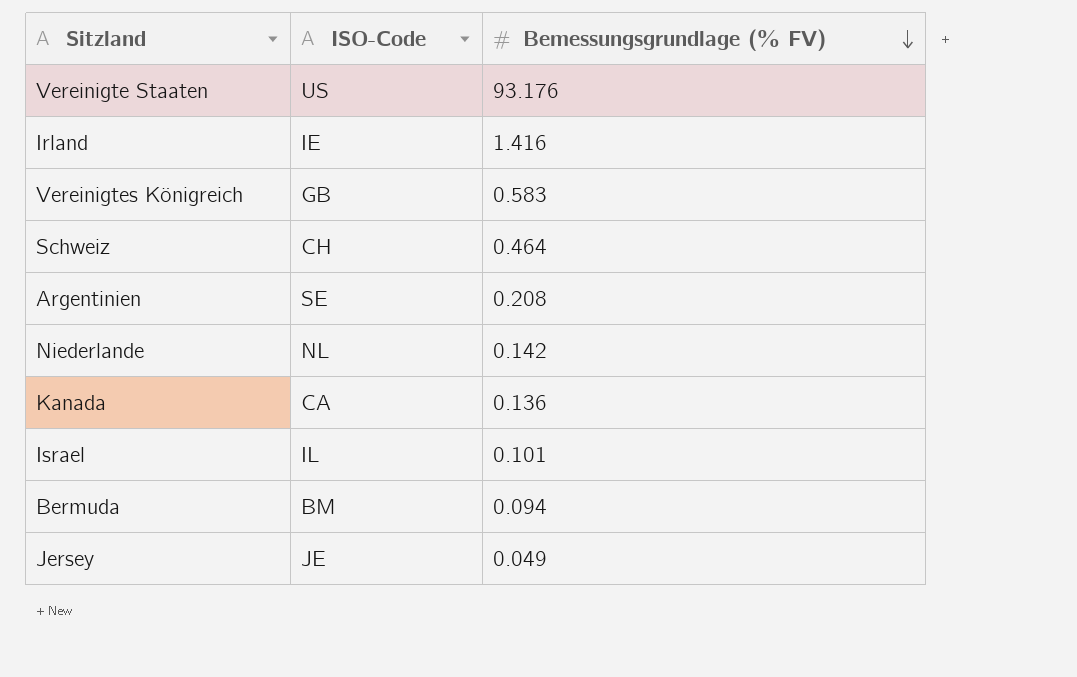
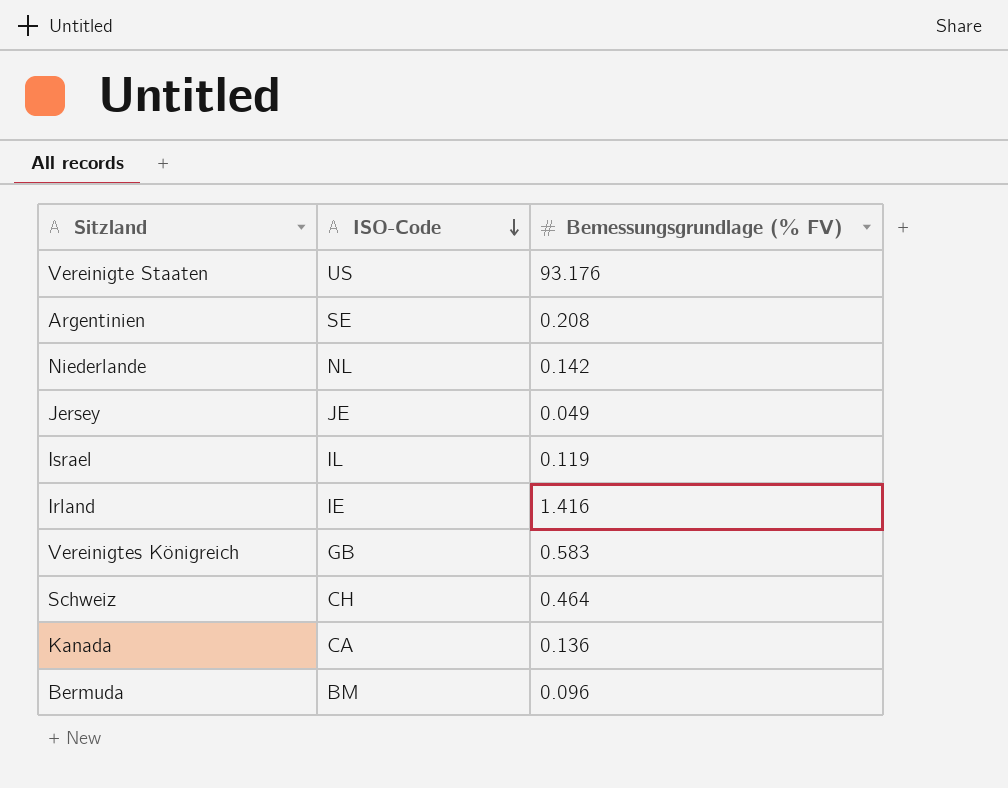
row order: Bemessungsgrundlage (% FV) descending -> ISO-Code descending
Israel | Bemessungsgrundlage (% FV): 0.101 -> 0.119
Bermuda | Bemessungsgrundlage (% FV): 0.094 -> 0.096

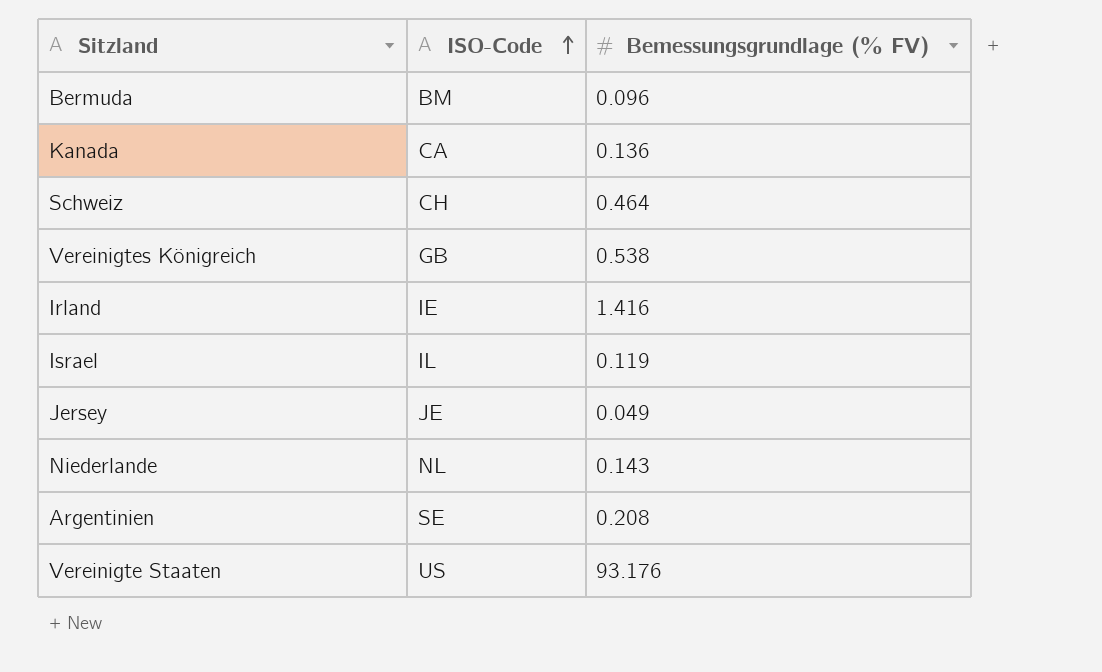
row order: ISO-Code descending -> ISO-Code ascending
Vereinigtes Königreich | Bemessungsgrundlage (% FV): 0.583 -> 0.538
Niederlande | Bemessungsgrundlage (% FV): 0.142 -> 0.143

